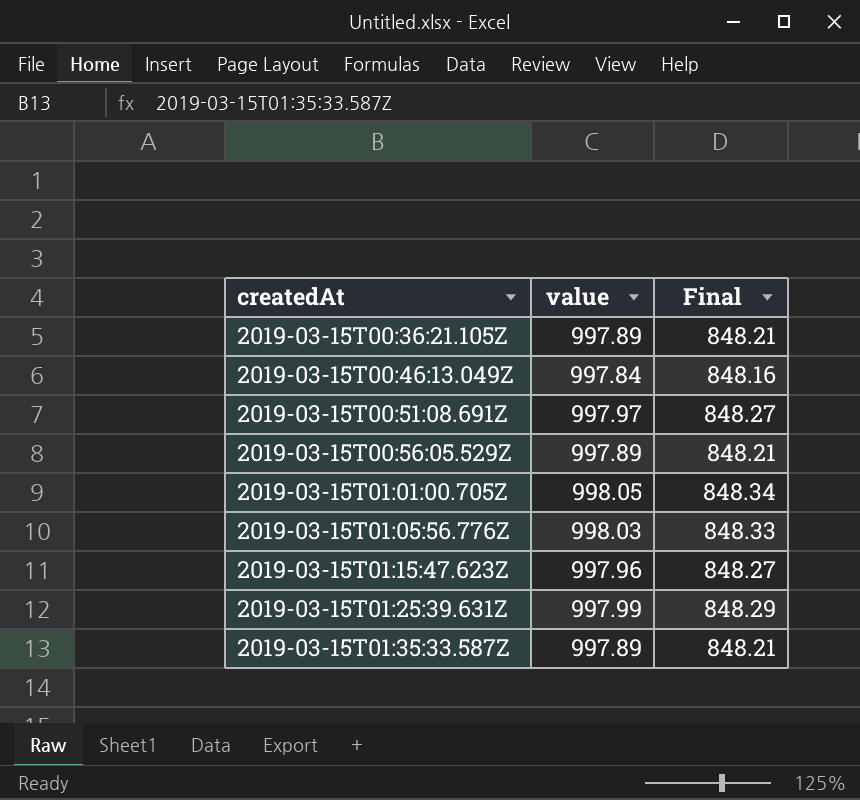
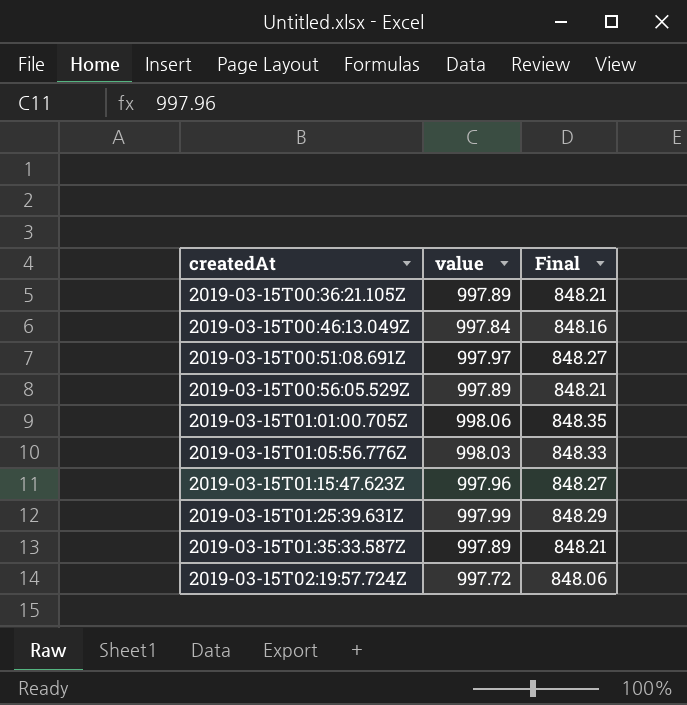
2019-03-15T01:01:00.705Z | value: 998.05 -> 998.06
2019-03-15T01:01:00.705Z | Final: 848.34 -> 848.35
row 2019-03-15T02:19:57.724Z: none -> 997.72 | 848.06

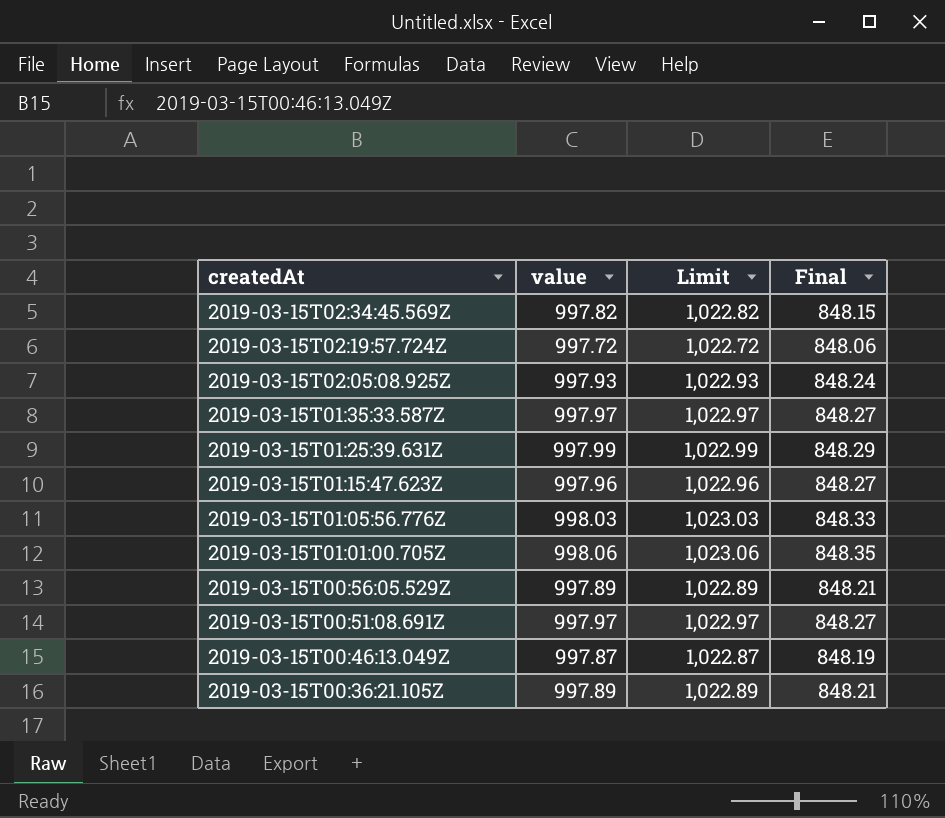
row order: createdAt ascending -> createdAt descending
column Limit | formula: none -> [value] + 25
row 2019-03-15T02:34:45.569Z: none -> 997.82 | 1,022.82 | 848.15
row 2019-03-15T02:05:08.925Z: none -> 997.93 | 1,022.93 | 848.24
2019-03-15T01:35:33.587Z | value: 997.89 -> 997.97
2019-03-15T01:35:33.587Z | Final: 848.21 -> 848.27
2019-03-15T00:46:13.049Z | value: 997.84 -> 997.87
2019-03-15T00:46:13.049Z | Final: 848.16 -> 848.19

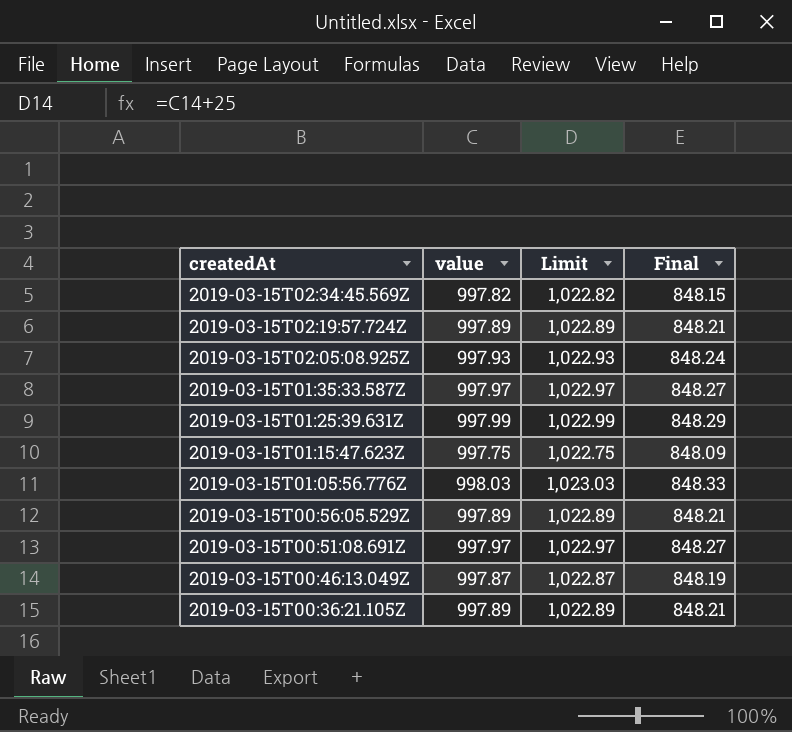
row 2019-03-15T01:01:00.705Z: 998.06 | 1,023.06 | 848.35 -> none
2019-03-15T02:19:57.724Z | value: 997.72 -> 997.89
2019-03-15T02:19:57.724Z | Limit: 1,022.72 -> 1,022.89
2019-03-15T02:19:57.724Z | Final: 848.06 -> 848.21
2019-03-15T01:15:47.623Z | value: 997.96 -> 997.75
2019-03-15T01:15:47.623Z | Limit: 1,022.96 -> 1,022.75
2019-03-15T01:15:47.623Z | Final: 848.27 -> 848.09

